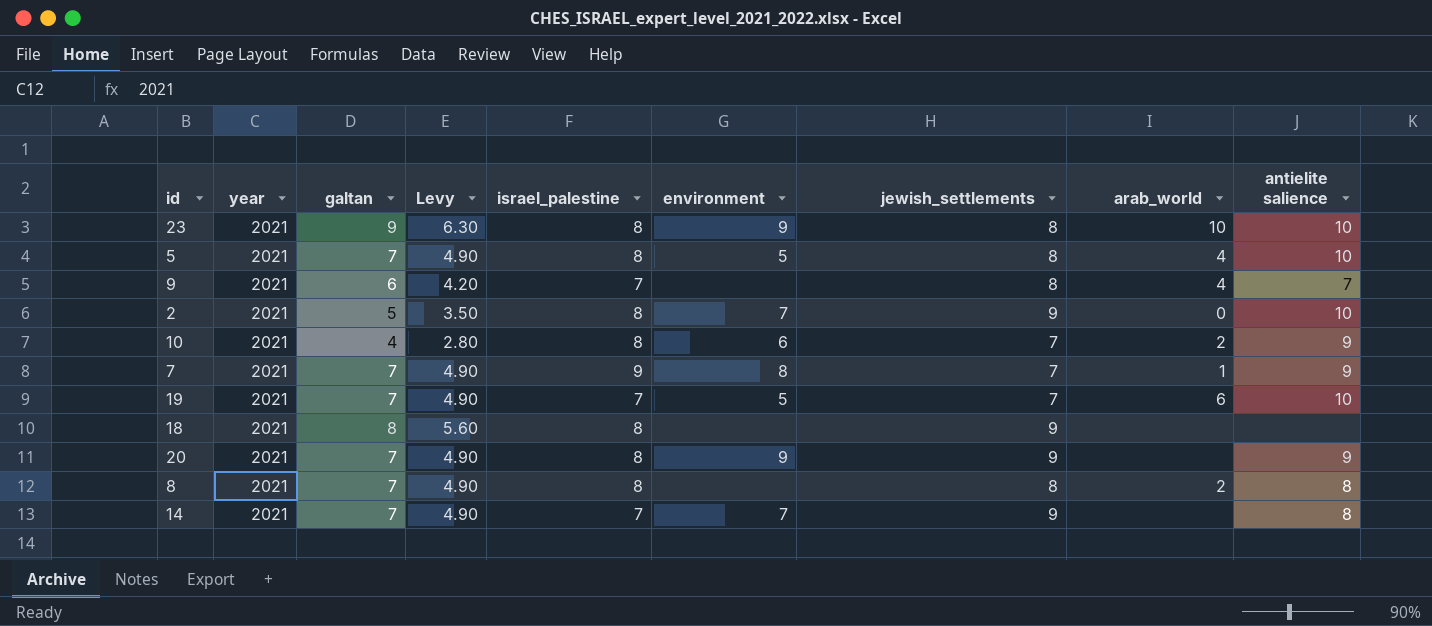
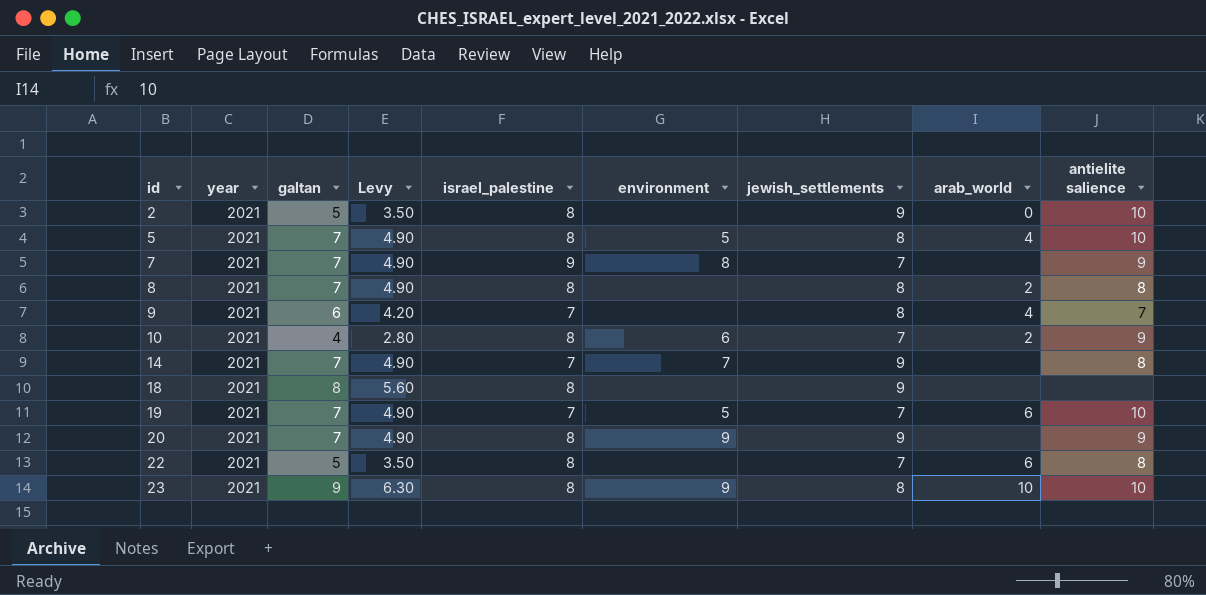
row order: none -> id ascending
2 | environment: 7 -> none
7 | arab_world: 1 -> none
row 22: none -> 2021 | 5 | 3.50 | 8 | none | 7 | 6 | 8

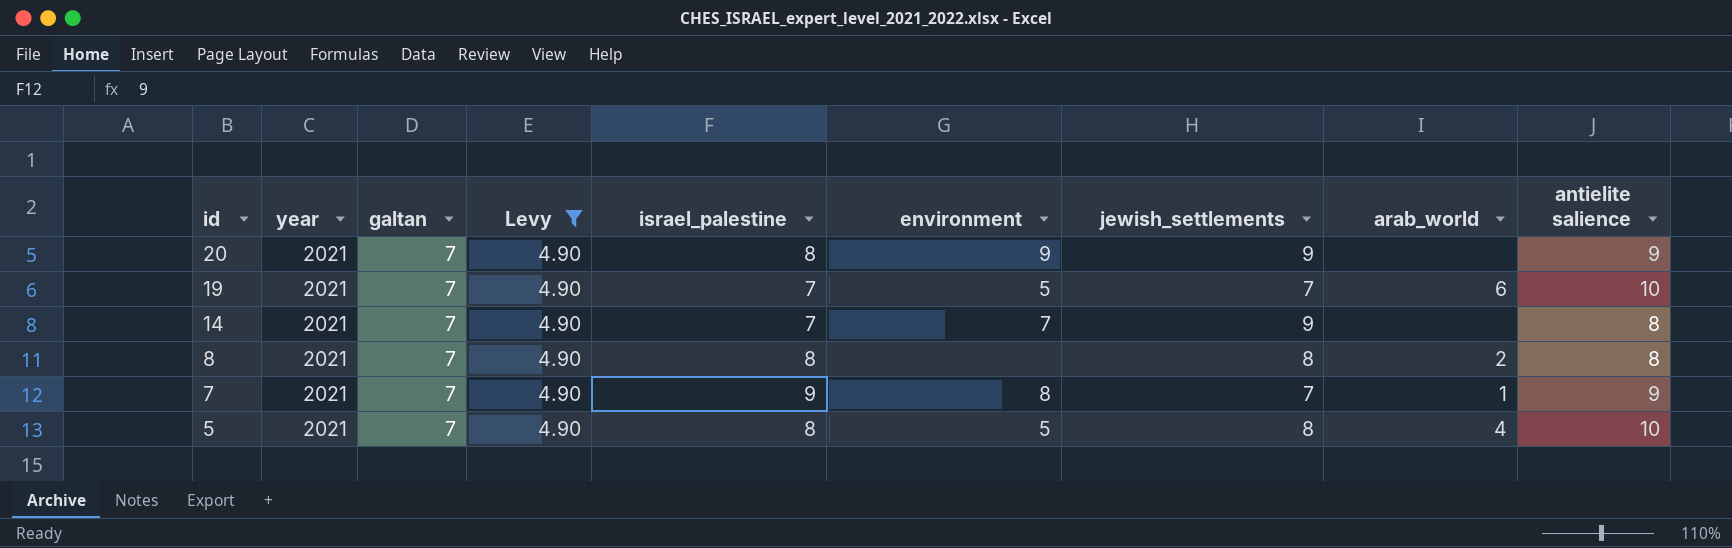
filter: none -> Levy = 4.90
row order: id ascending -> id descending
7 | arab_world: none -> 1

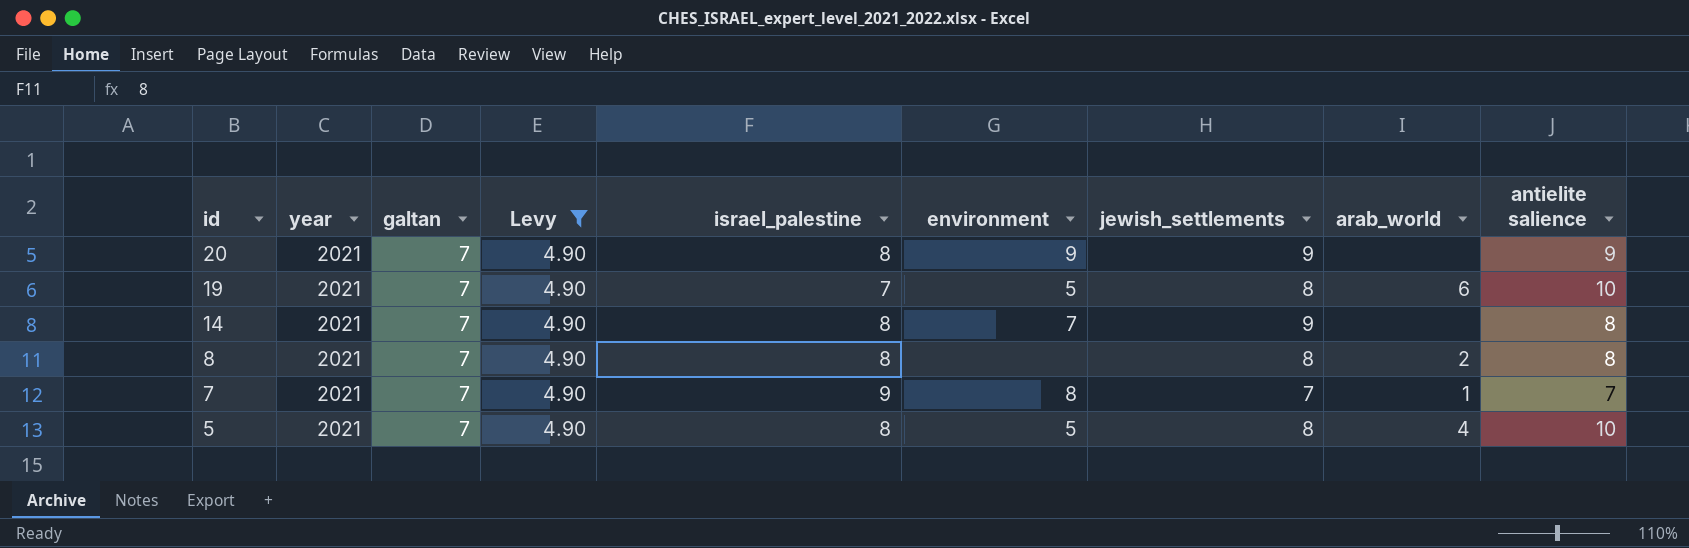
19 | jewish_settlements: 7 -> 8
14 | israel_palestine: 7 -> 8
7 | antielite salience: 9 -> 7

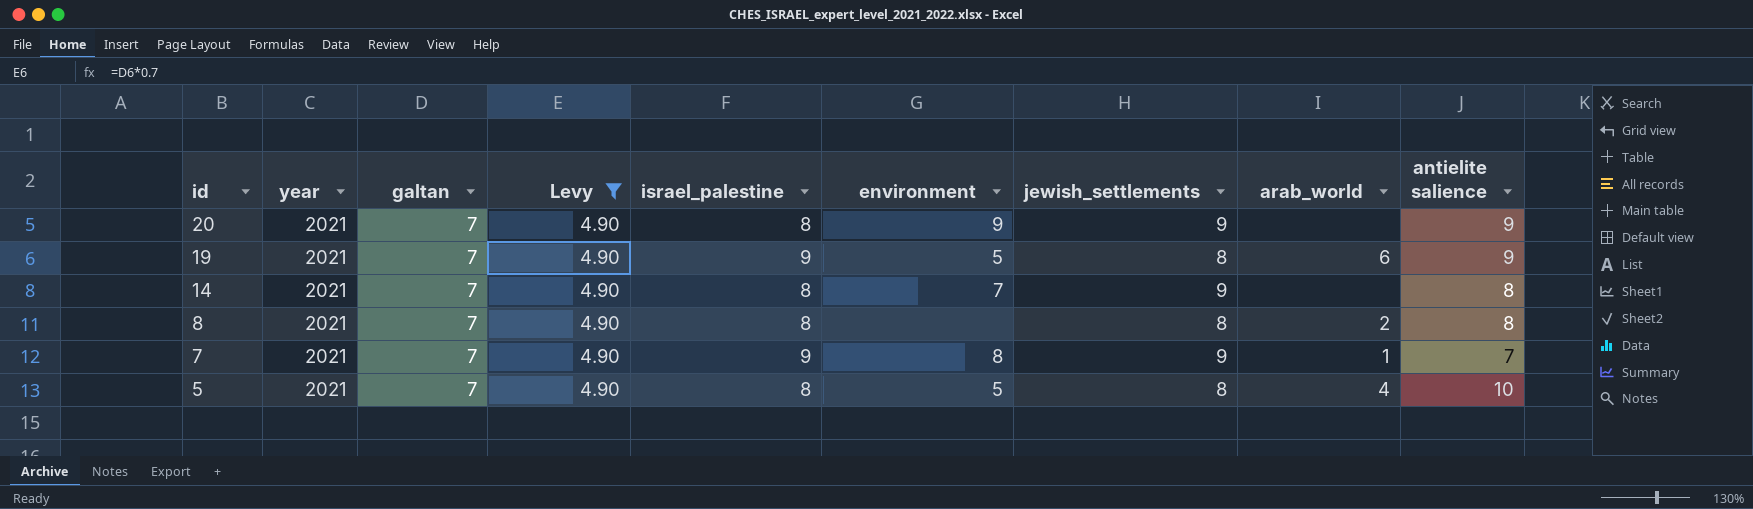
19 | israel_palestine: 7 -> 9
19 | antielite salience: 10 -> 9
7 | jewish_settlements: 7 -> 9

